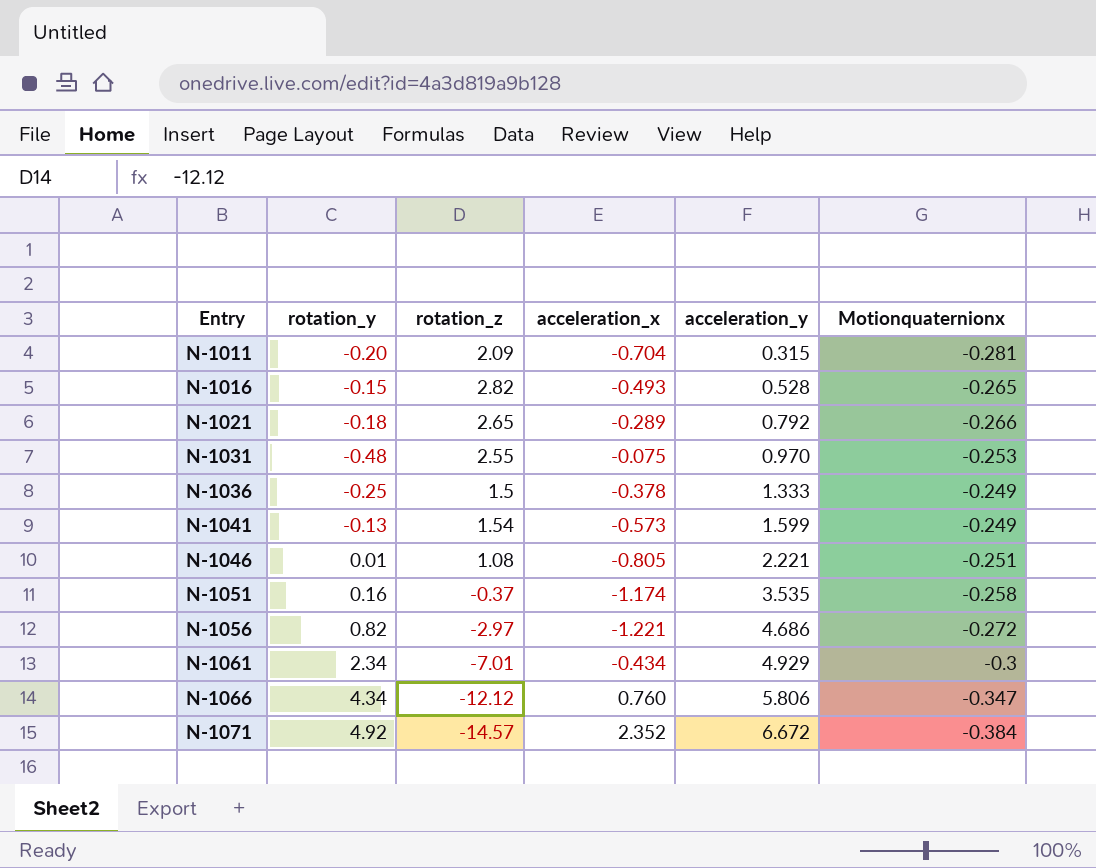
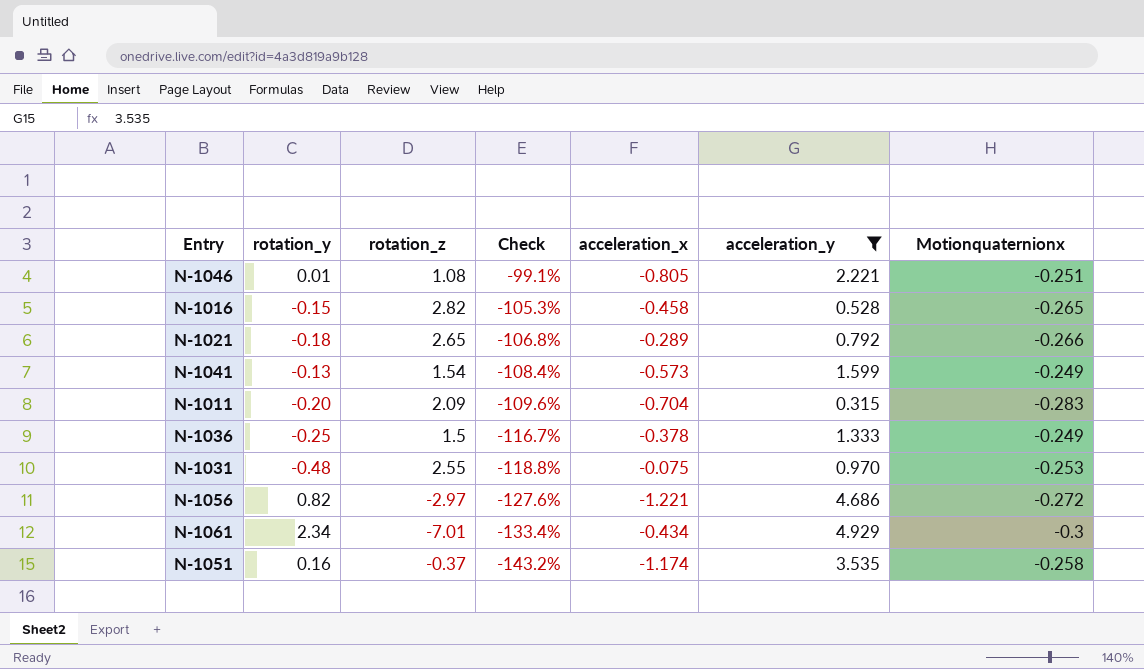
filter: none -> acceleration_y <= 4.929
row order: Entry ascending -> Check descending
column Check | formula: none -> ([rotation_y] - [rotation_z]) / [rotation_z]
N-1016 | acceleration_x: -0.493 -> -0.458
N-1011 | Motionquaternionx: -0.281 -> -0.283

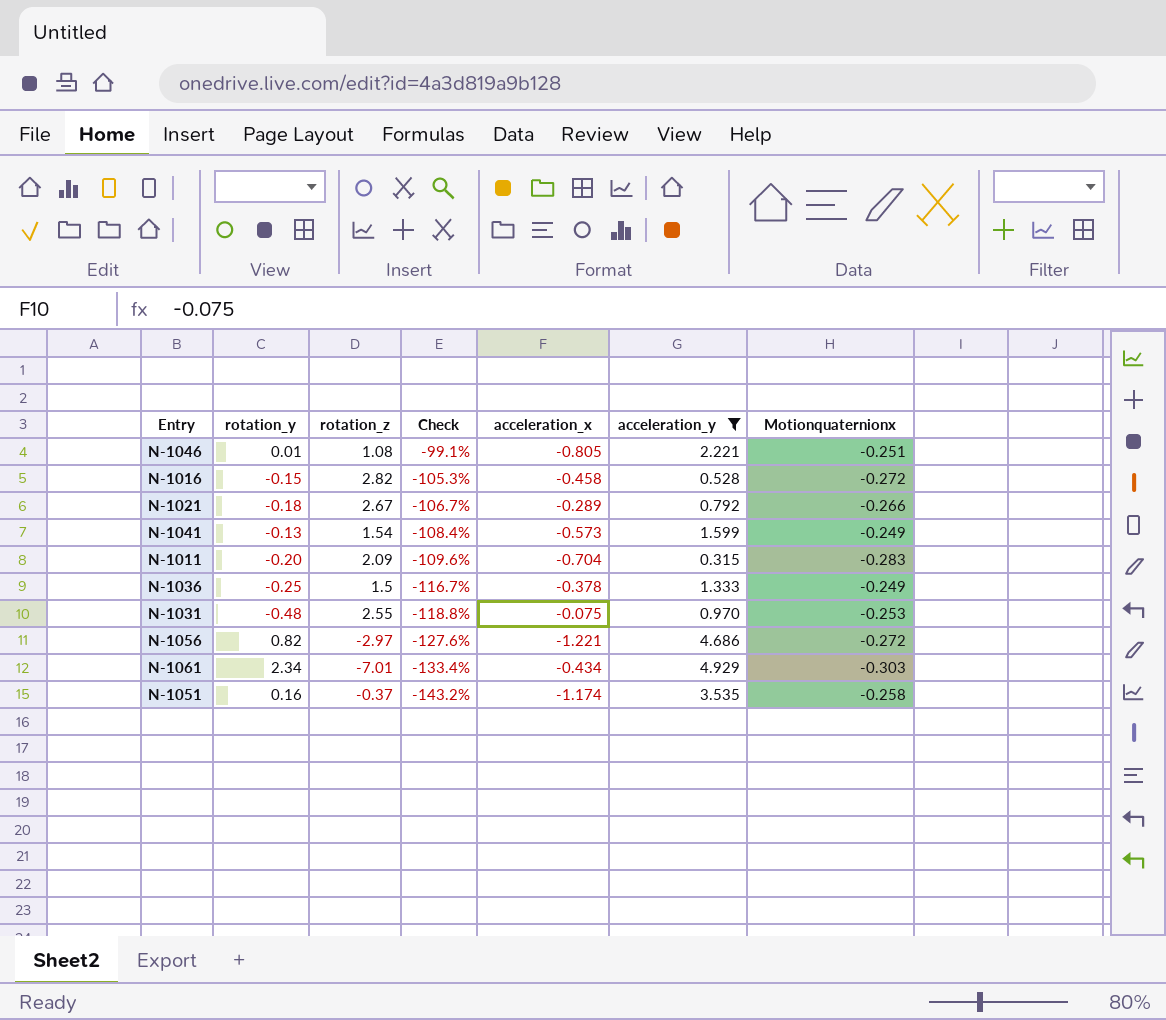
N-1016 | Motionquaternionx: -0.265 -> -0.272
N-1021 | rotation_z: 2.65 -> 2.67
N-1021 | Check: -106.8% -> -106.7%
N-1061 | Motionquaternionx: -0.3 -> -0.303

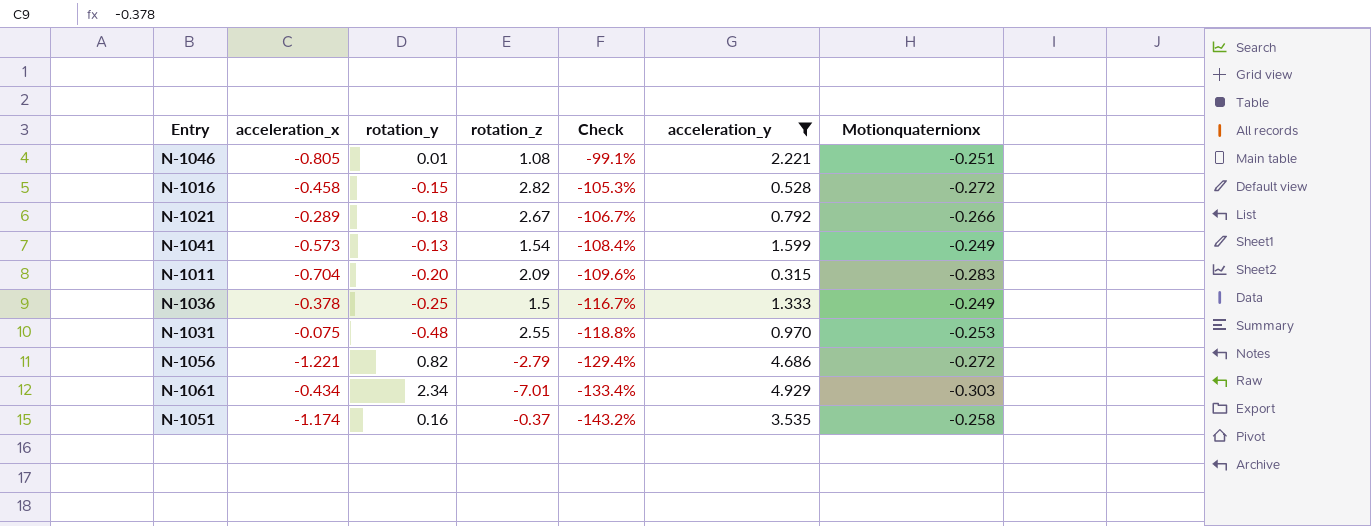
column acceleration_x | position: 5 -> 2
N-1056 | rotation_z: -2.97 -> -2.79
N-1056 | Check: -127.6% -> -129.4%

